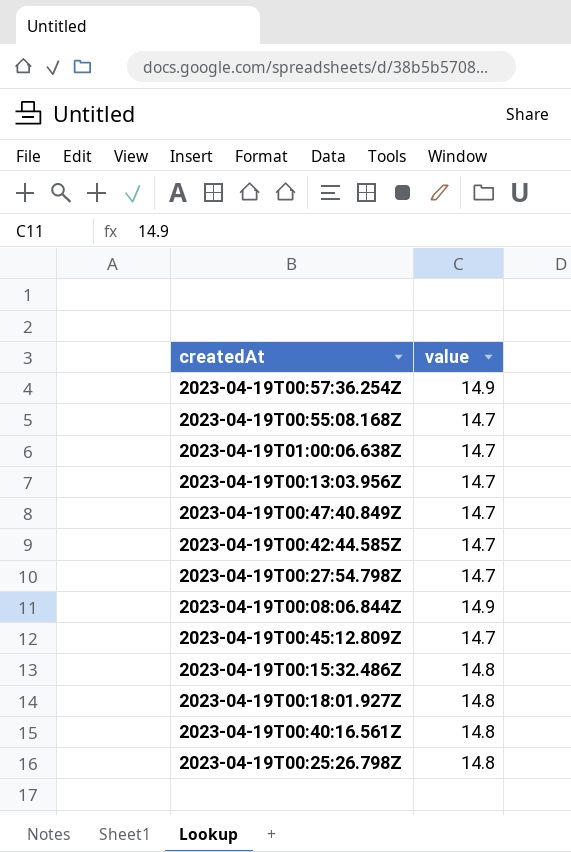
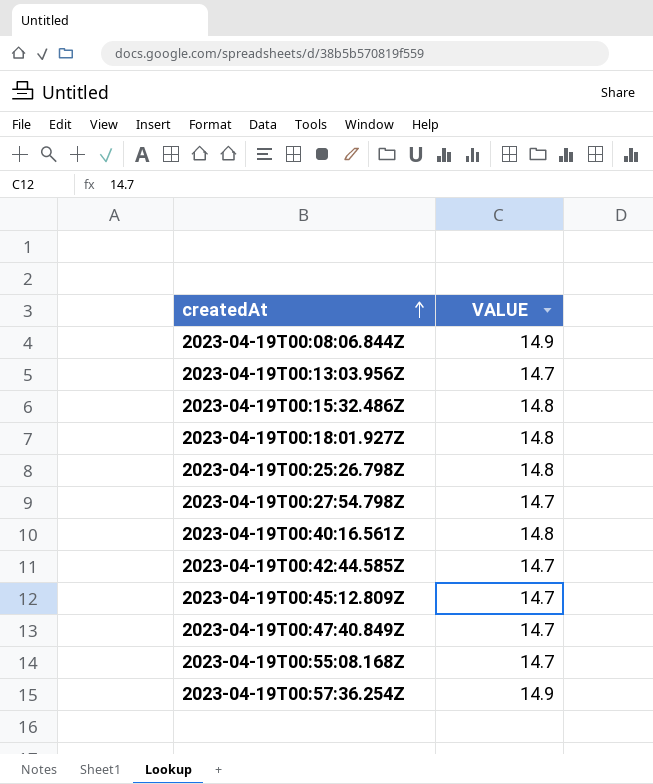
row order: none -> createdAt ascending
column name: value -> VALUE
row 2023-04-19T01:00:06.638Z: 14.7 -> none

